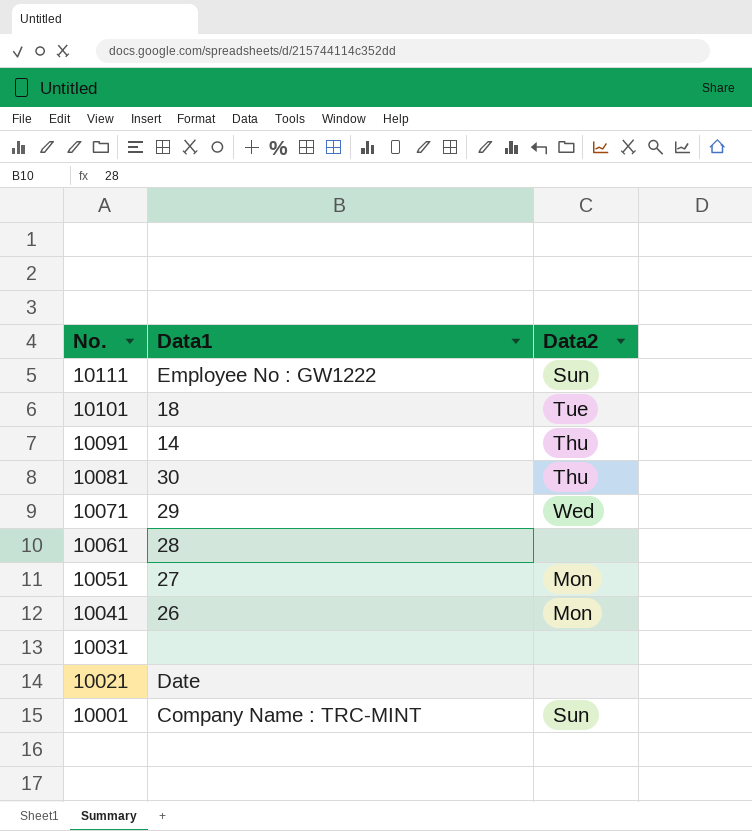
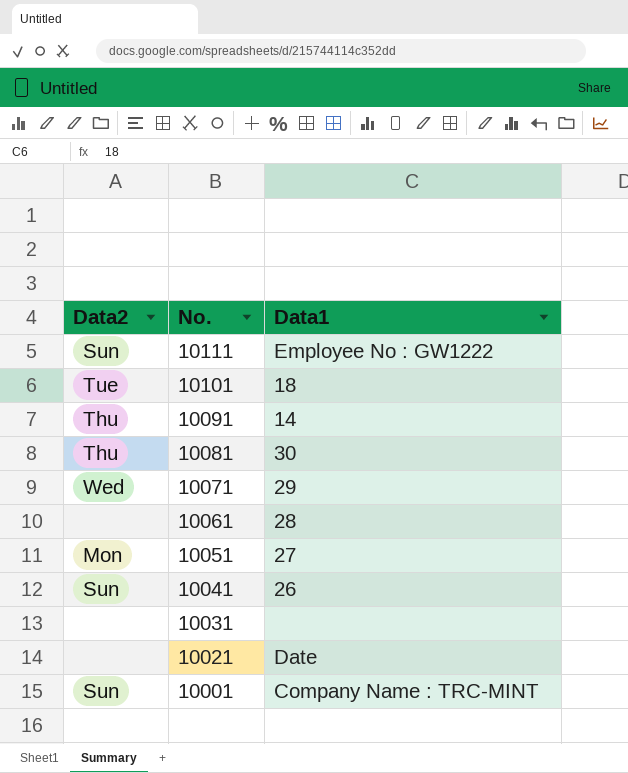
column Data2 | position: 3 -> 1
10041 | Data2: Mon -> Sun

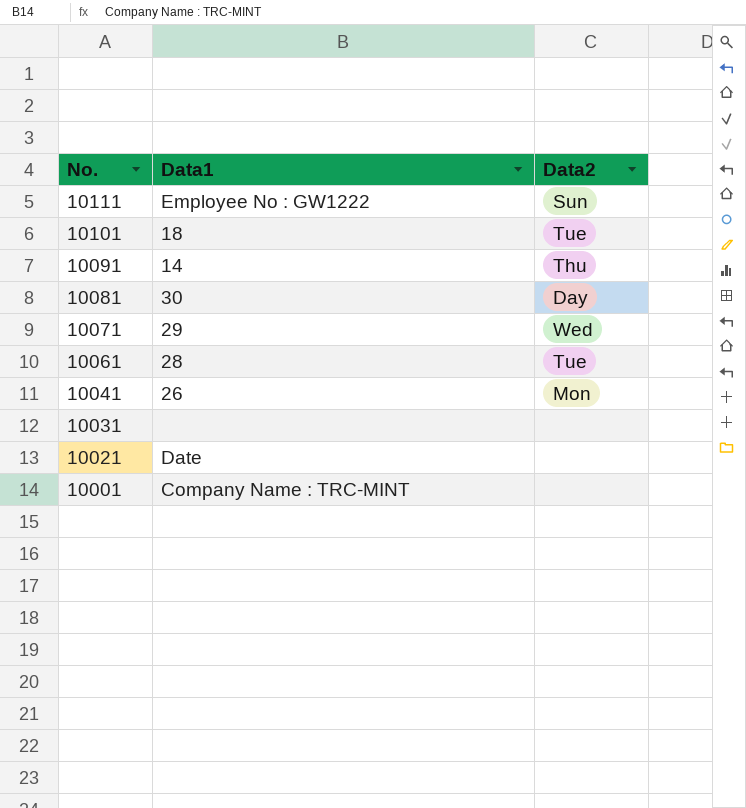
column Data2 | position: 1 -> 3
row 10051: Mon | 27 -> none
10081 | Data2: Thu -> Day
10061 | Data2: none -> Tue
10041 | Data2: Sun -> Mon
10001 | Data2: Sun -> none

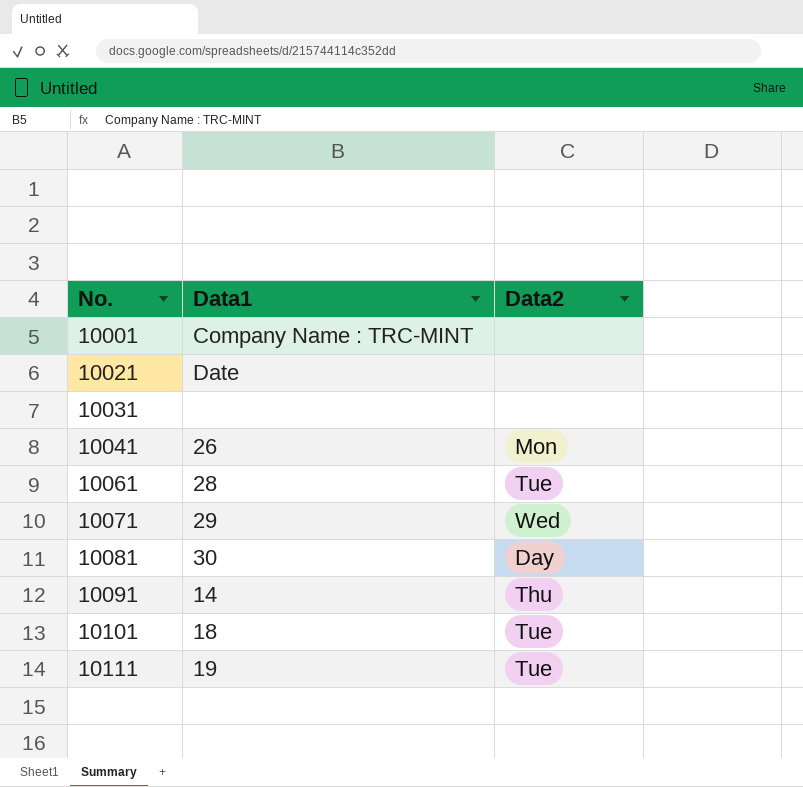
row order: No. descending -> No. ascending
10111 | Data1: Employee No : GW1222 -> 19
10111 | Data2: Sun -> Tue

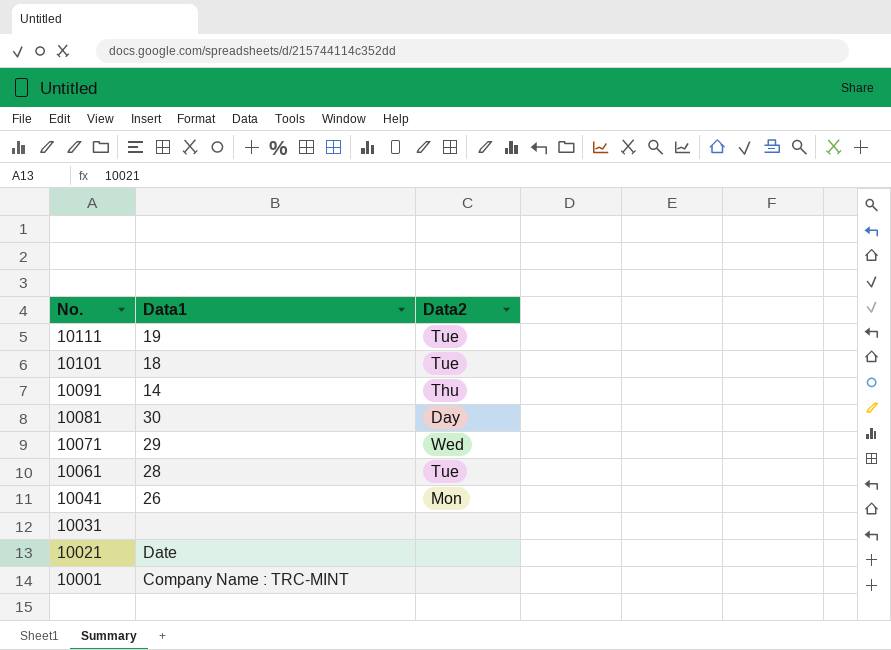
row order: No. ascending -> No. descending

